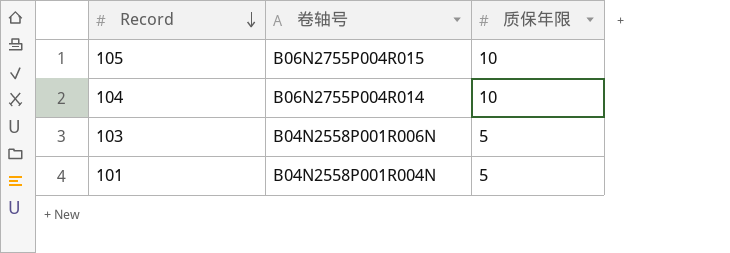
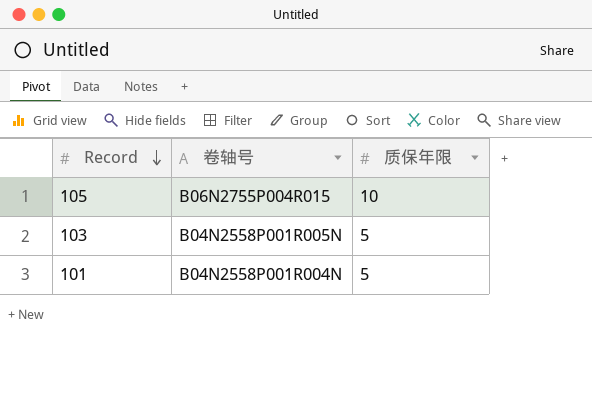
row 104: B06N2755P004R014 | 10 -> none
103 | 卷轴号: B04N2558P001R006N -> B04N2558P001R005N

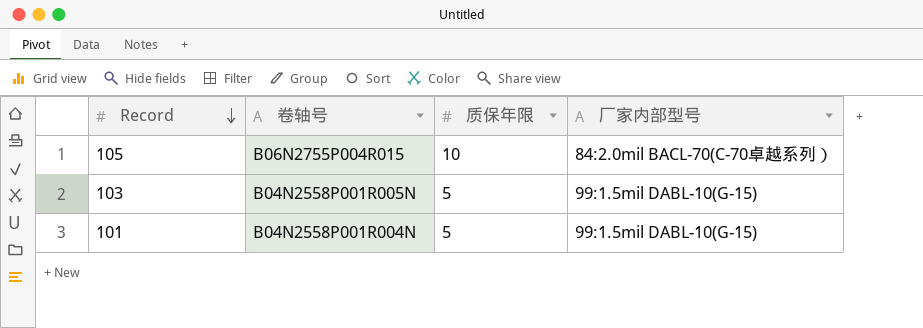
column 厂家内部型号 | position: none -> 4

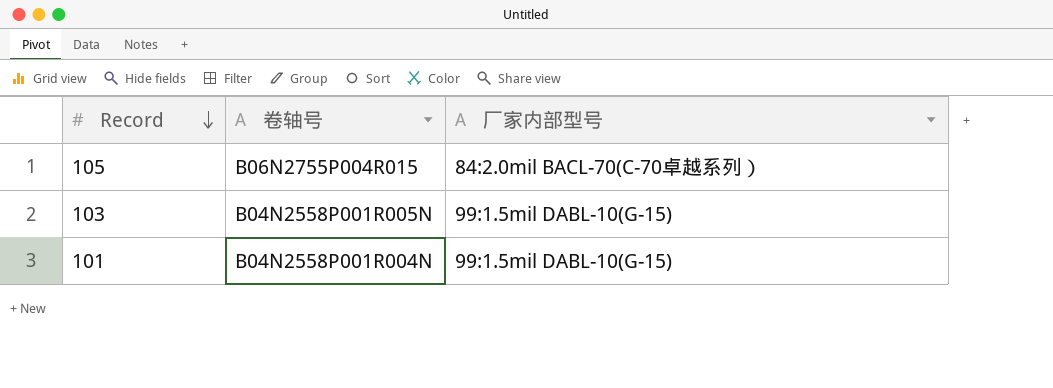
column 质保年限 | position: 3 -> none

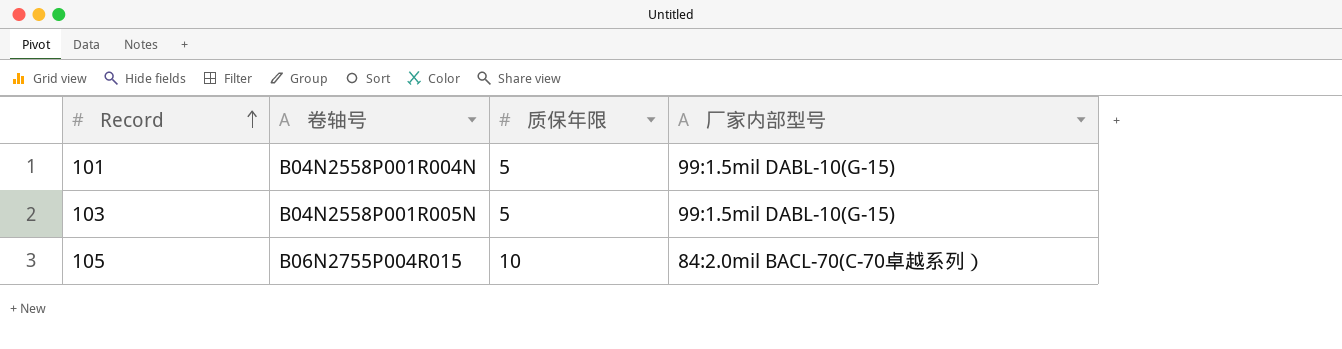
row order: Record descending -> Record ascending
column 质保年限 | position: none -> 3

